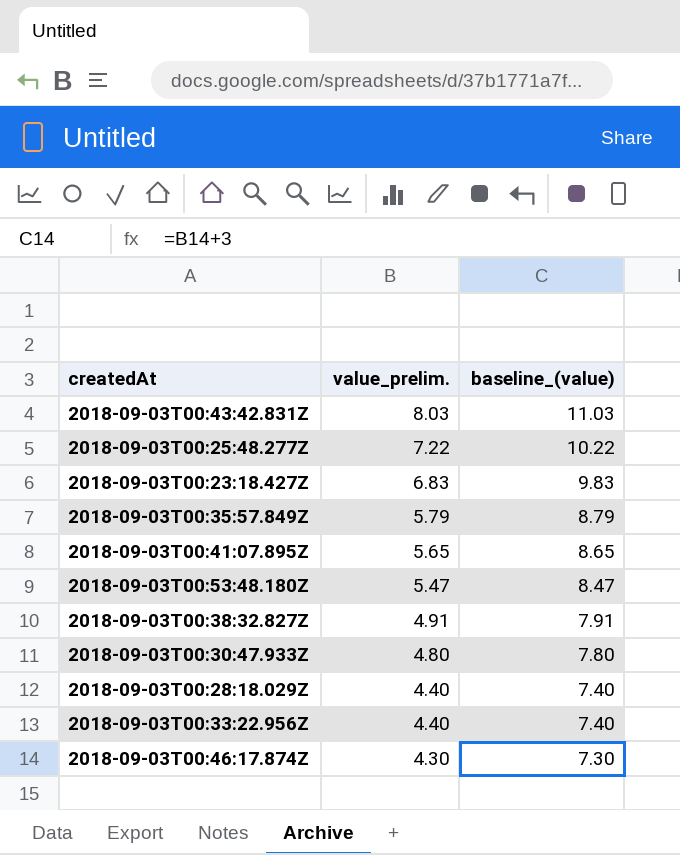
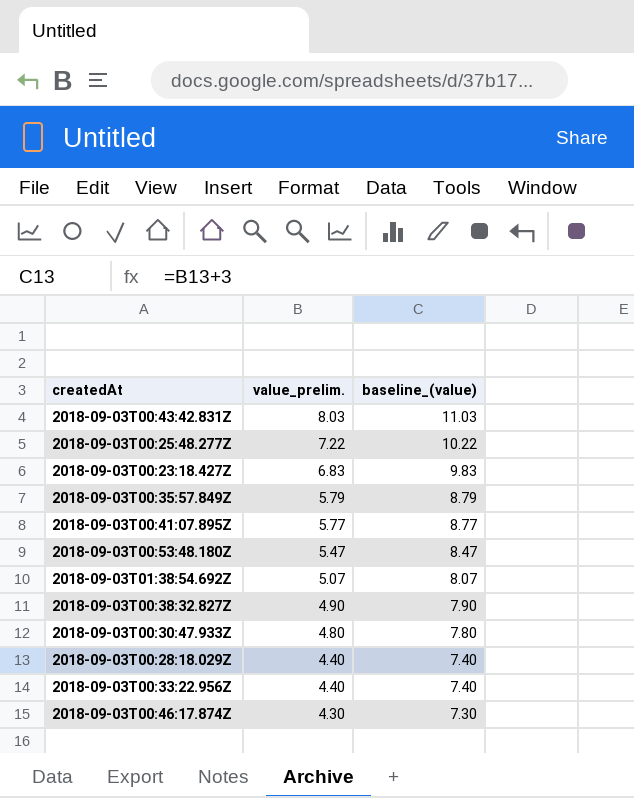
2018-09-03T00:41:07.895Z | value_prelim.: 5.65 -> 5.77
2018-09-03T00:41:07.895Z | baseline_(value): 8.65 -> 8.77
row 2018-09-03T01:38:54.692Z: none -> 5.07 | 8.07
2018-09-03T00:38:32.827Z | value_prelim.: 4.91 -> 4.90
2018-09-03T00:38:32.827Z | baseline_(value): 7.91 -> 7.90

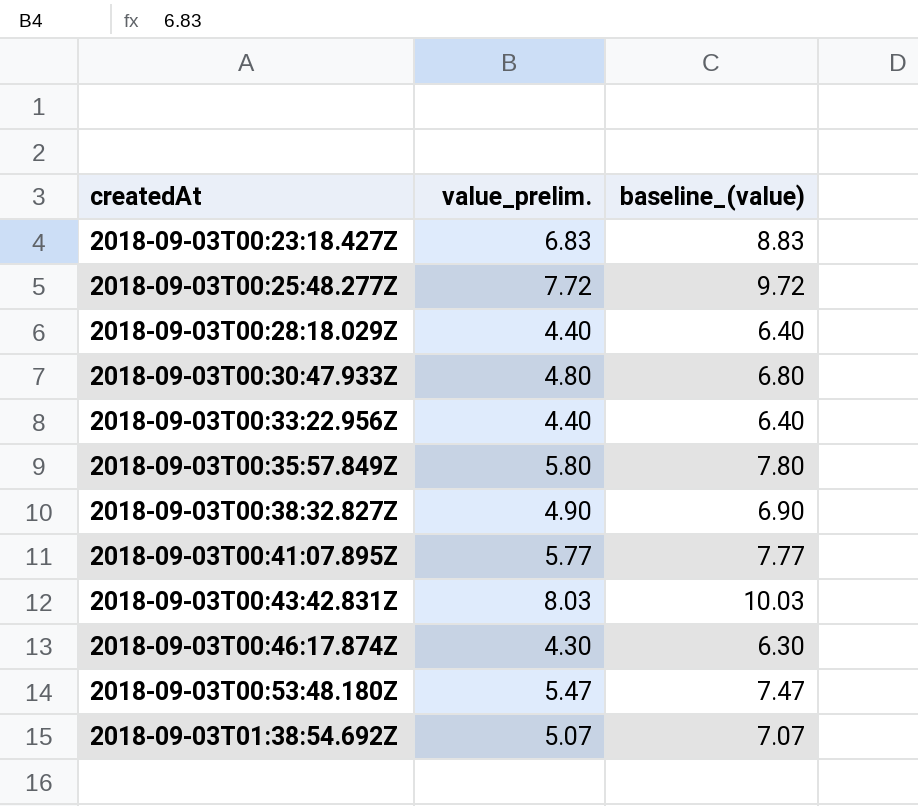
row order: value_prelim. descending -> createdAt ascending
column baseline_(value) | formula: [value_prelim.] + 3 -> [value_prelim.] + 2
2018-09-03T00:25:48.277Z | value_prelim.: 7.22 -> 7.72
2018-09-03T00:35:57.849Z | value_prelim.: 5.79 -> 5.80

